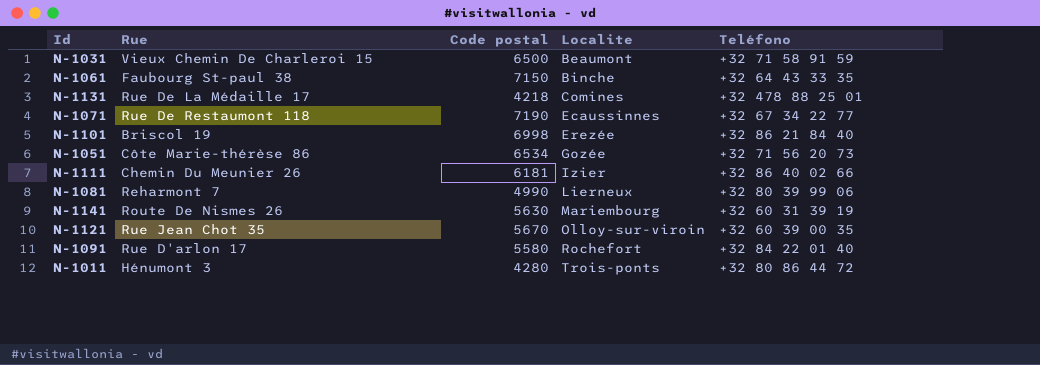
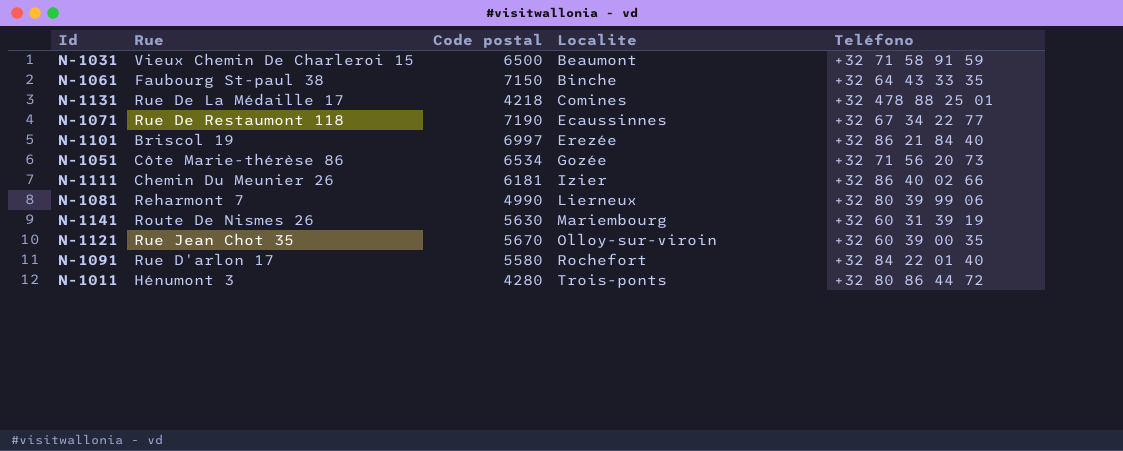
N-1101 | Code postal: 6998 -> 6997

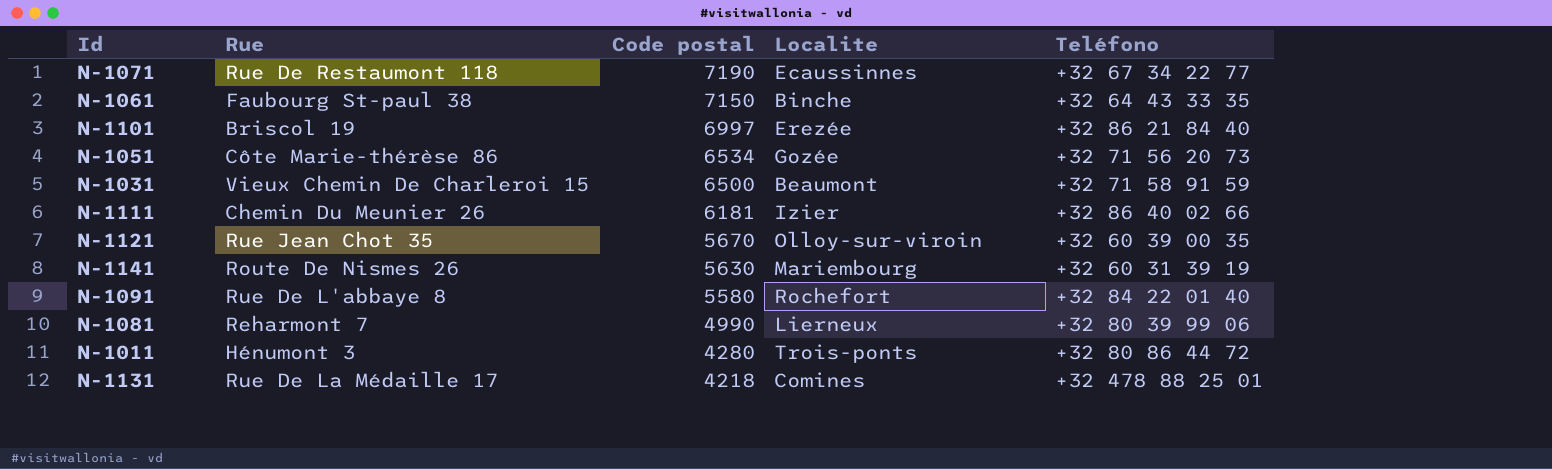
row order: Localite ascending -> Code postal descending
N-1091 | Rue: Rue D'arlon 17 -> Rue De L'abbaye 8

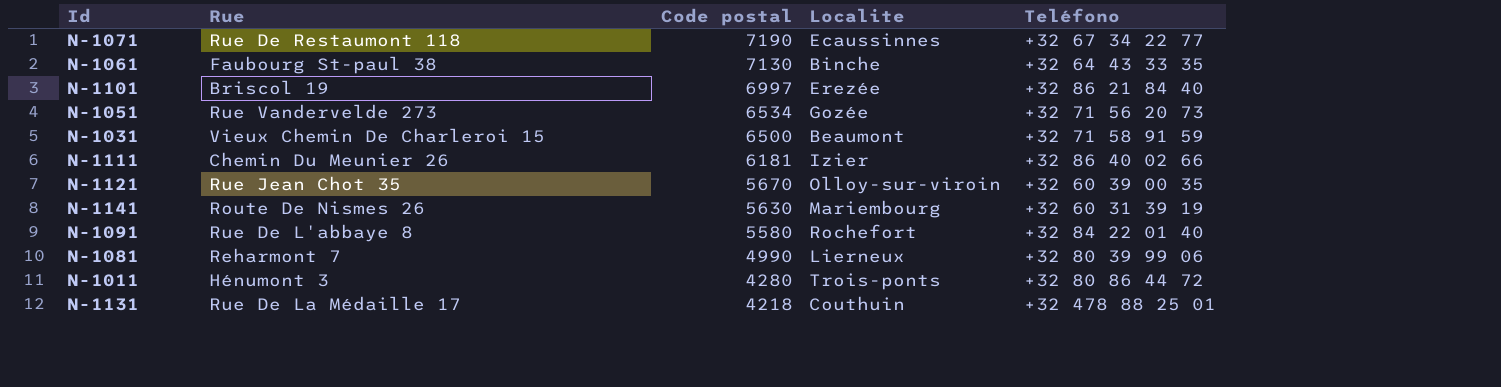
N-1061 | Code postal: 7150 -> 7130
N-1051 | Rue: Côte Marie-thérèse 86 -> Rue Vandervelde 273
N-1131 | Localite: Comines -> Couthuin

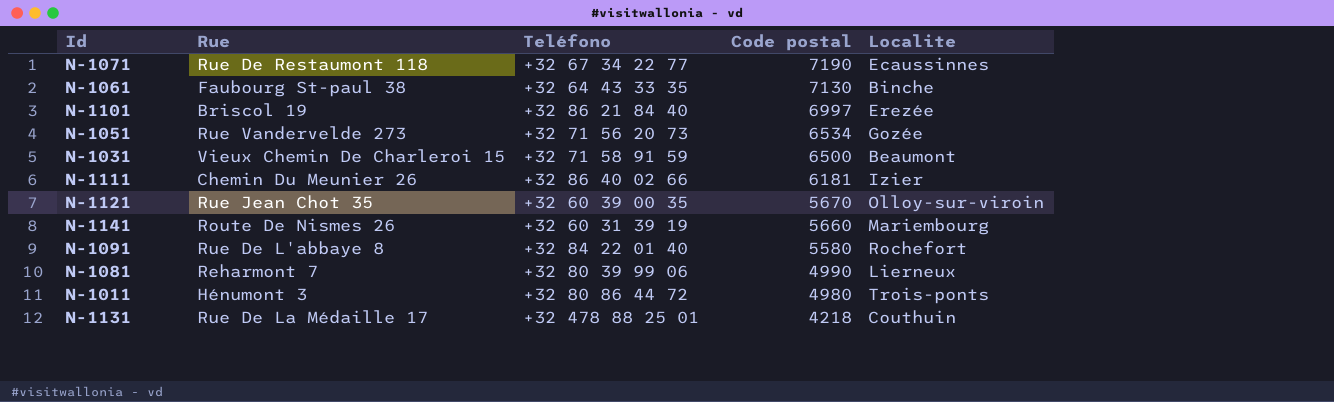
column Teléfono | position: 5 -> 3
N-1141 | Code postal: 5630 -> 5660
N-1011 | Code postal: 4280 -> 4980

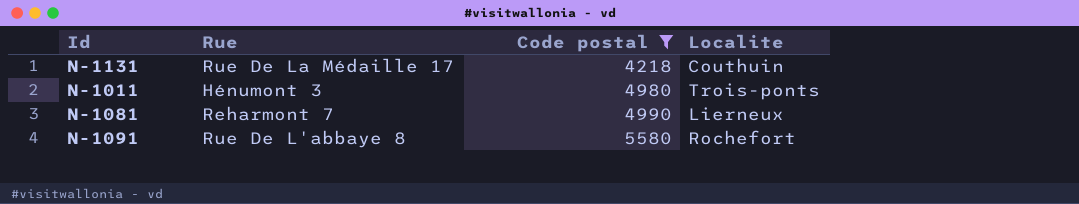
filter: none -> Code postal <= 5580
row order: Code postal descending -> Code postal ascending
column Teléfono | position: 3 -> none

